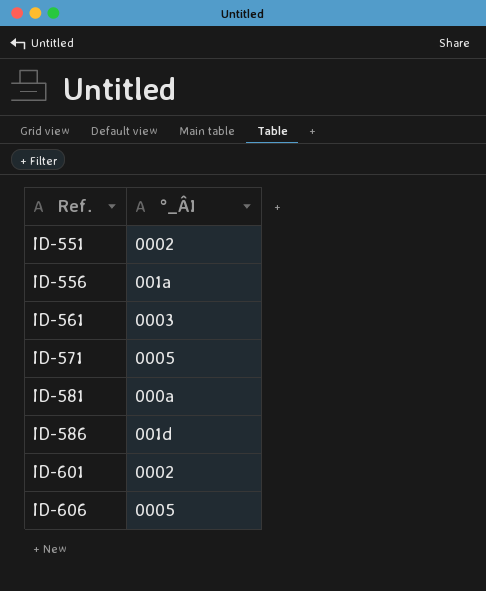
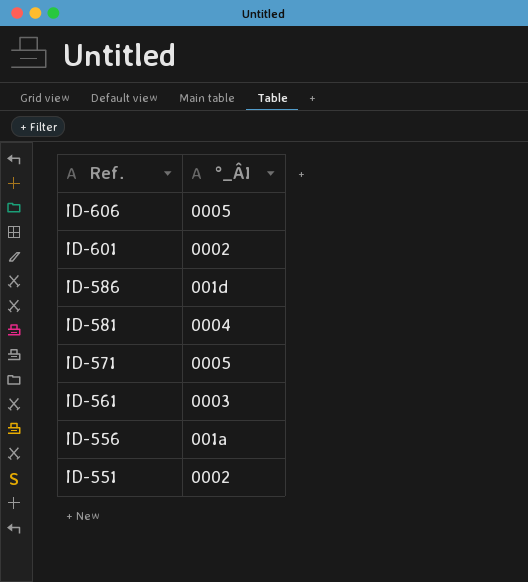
row order: Ref. ascending -> Ref. descending
ID-581 | °_ÂI: 000a -> 0004

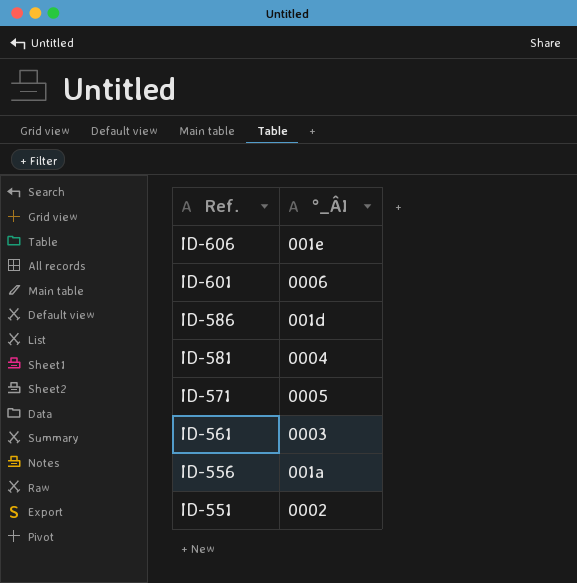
ID-606 | °_ÂI: 0005 -> 001e
ID-601 | °_ÂI: 0002 -> 0006

